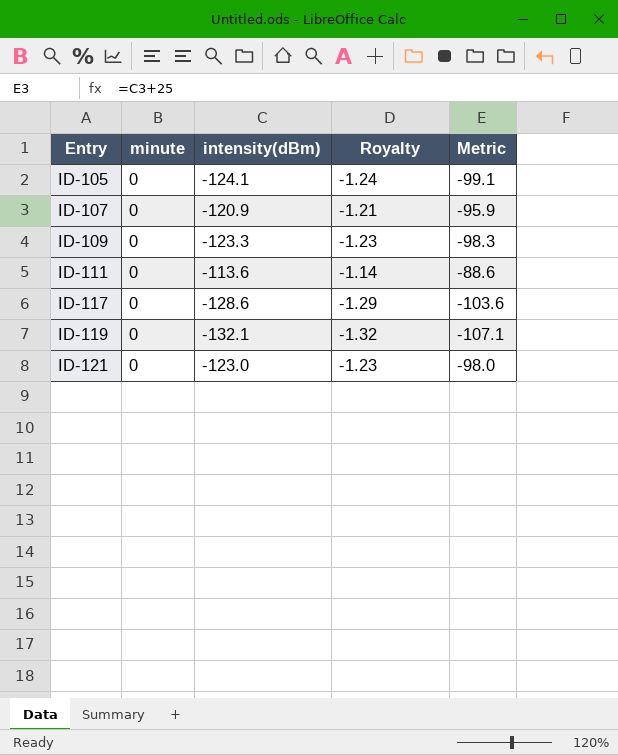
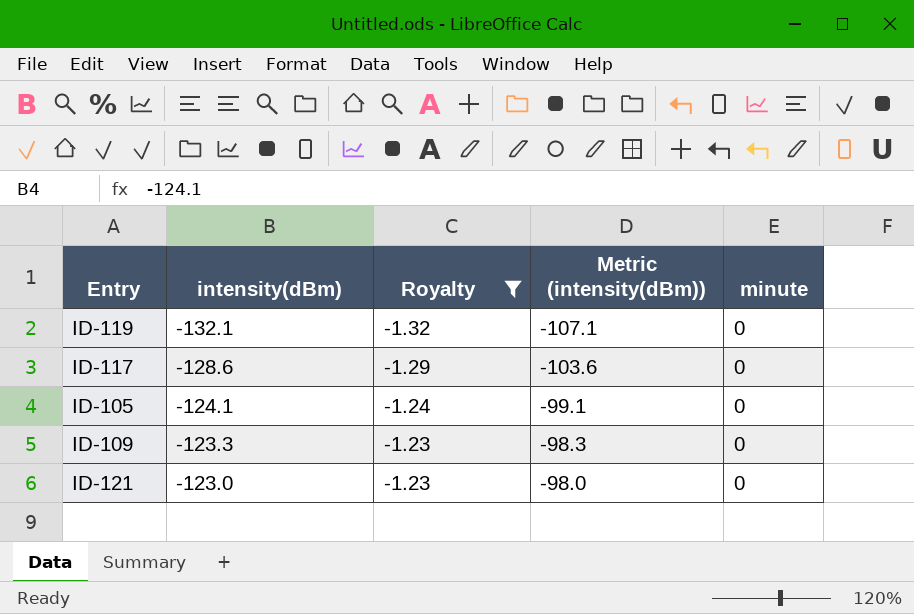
filter: none -> Royalty <= -1.23
row order: Entry ascending -> intensity(dBm) ascending
column name: Metric -> Metric (intensity(dBm))
column minute | position: 2 -> 5

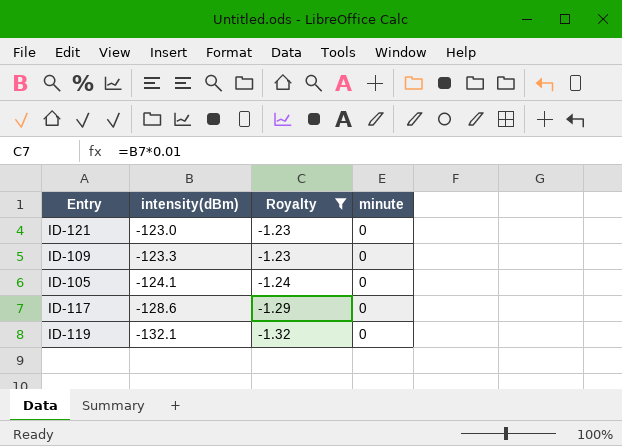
row order: intensity(dBm) ascending -> intensity(dBm) descending
column Metric (intensity(dBm)) | formula: [intensity(dBm)] + 25 -> none

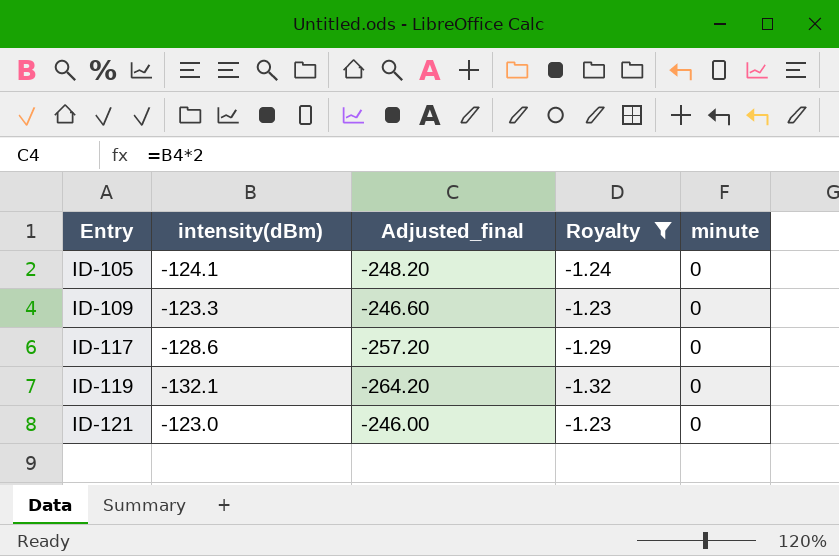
row order: intensity(dBm) descending -> Entry ascending
column Adjusted_final | formula: none -> [intensity(dBm)] * 2

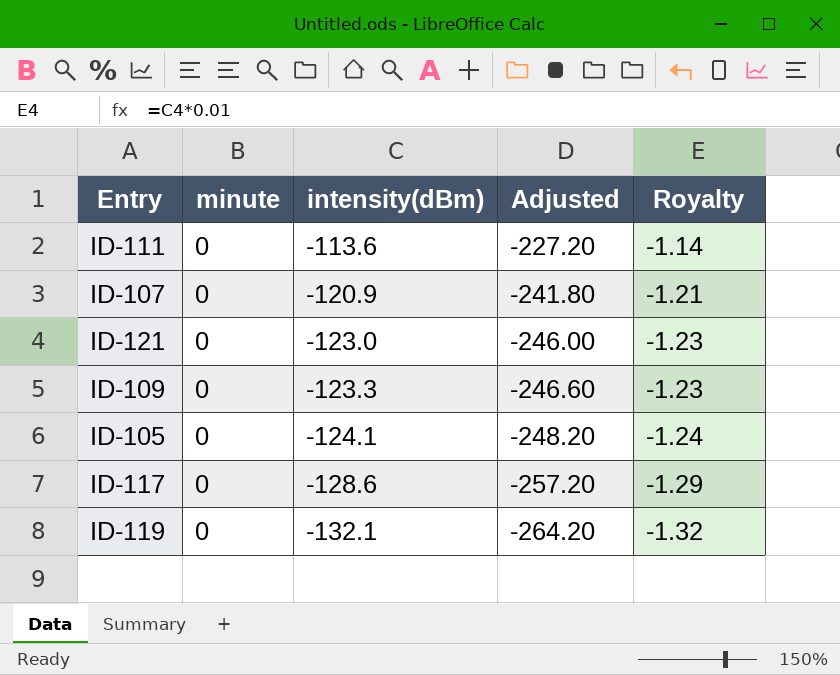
filter: Royalty <= -1.23 -> none
row order: Entry ascending -> intensity(dBm) descending
column minute | position: 5 -> 2
column name: Adjusted_final -> Adjusted

